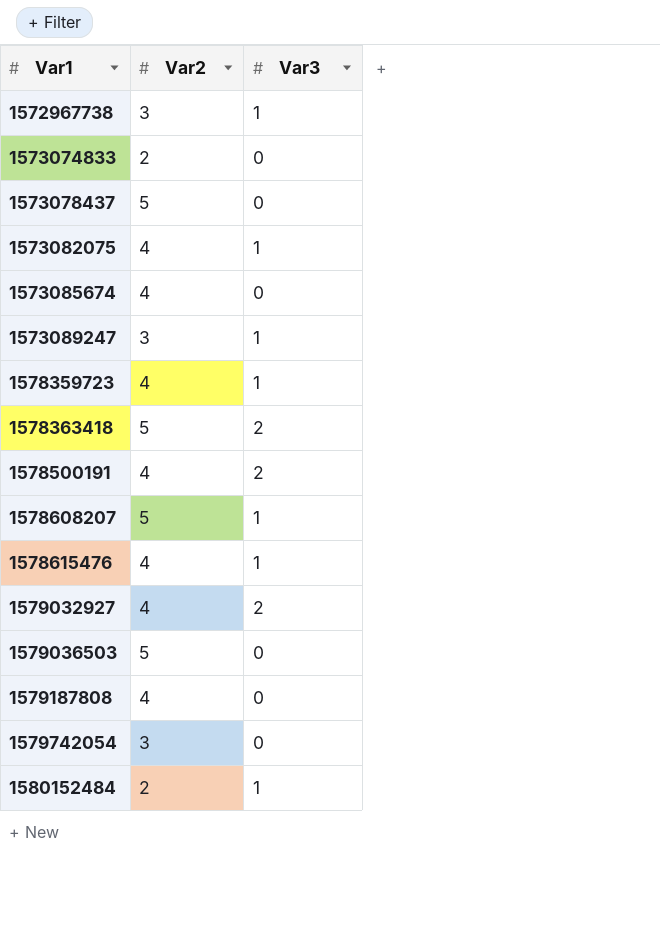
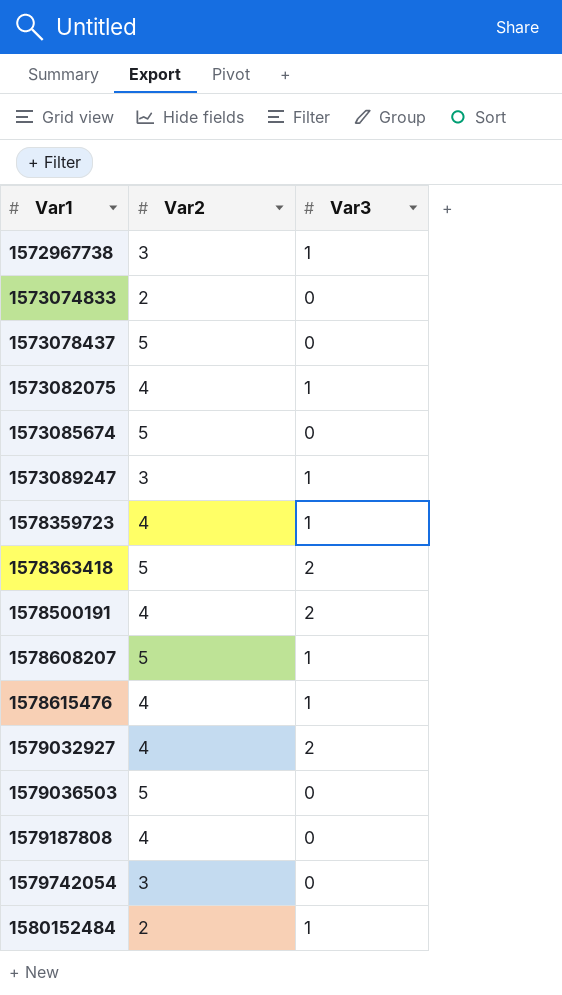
1573085674 | Var2: 4 -> 5

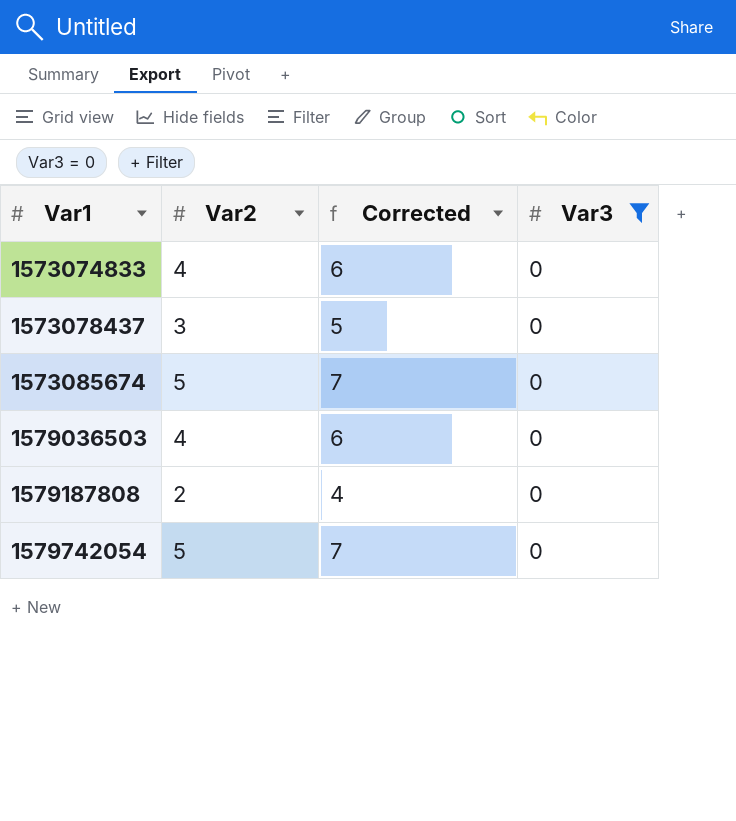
filter: none -> Var3 = 0
column Corrected | formula: none -> [Var2] + 2
1573074833 | Var2: 2 -> 4
1573078437 | Var2: 5 -> 3
1579036503 | Var2: 5 -> 4
1579187808 | Var2: 4 -> 2
1579742054 | Var2: 3 -> 5

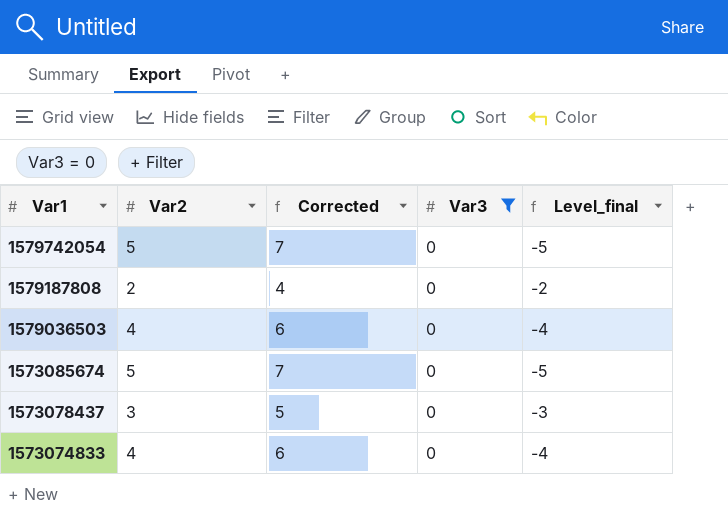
row order: Var1 ascending -> Var1 descending
column Level_final | formula: none -> [Var3] - [Var2]

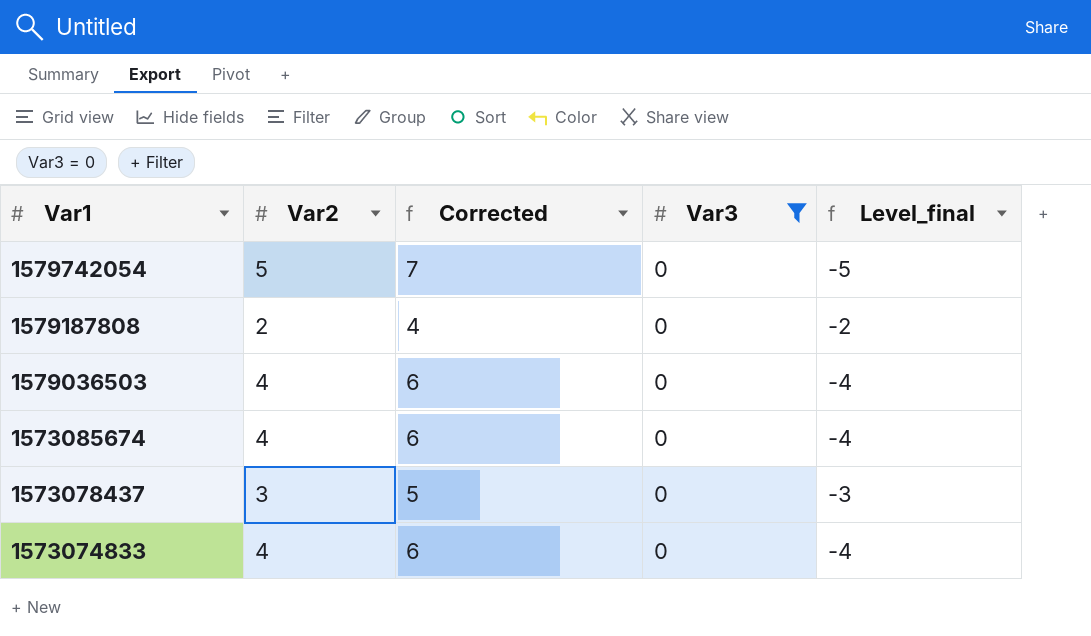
1573085674 | Var2: 5 -> 4
1573085674 | Corrected: 7 -> 6
1573085674 | Level_final: -5 -> -4

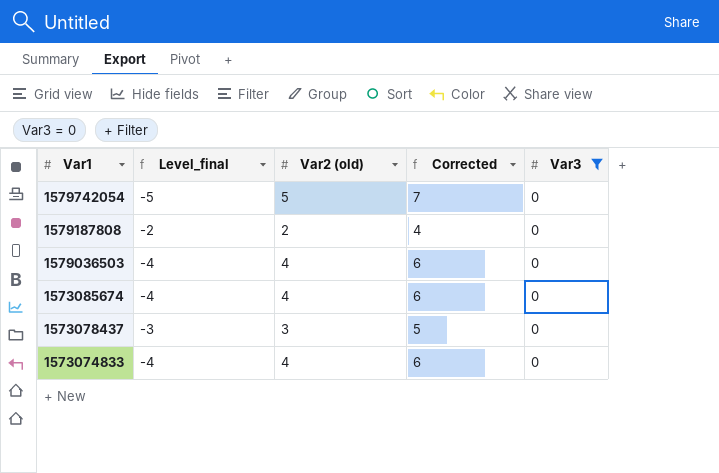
column Level_final | position: 5 -> 2
column name: Var2 -> Var2 (old)

